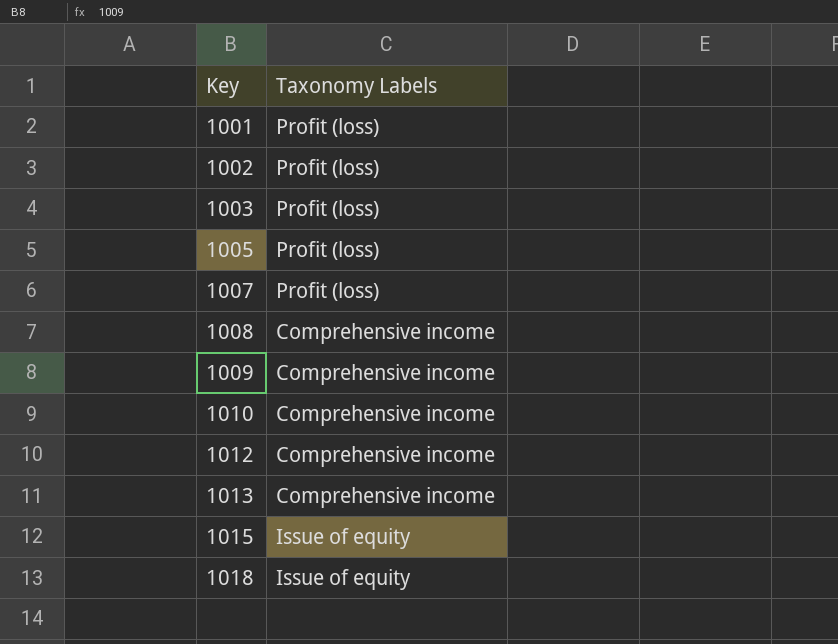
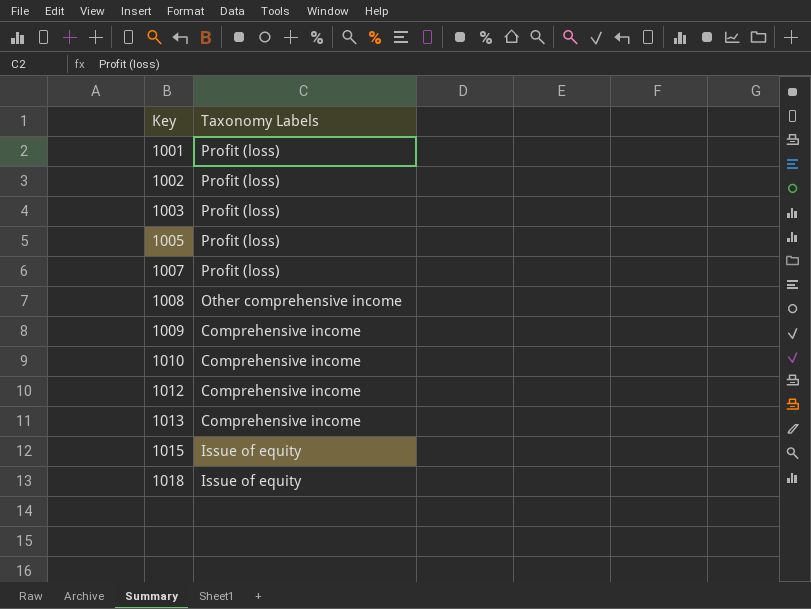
1008 | Taxonomy Labels: Comprehensive income -> Other comprehensive income

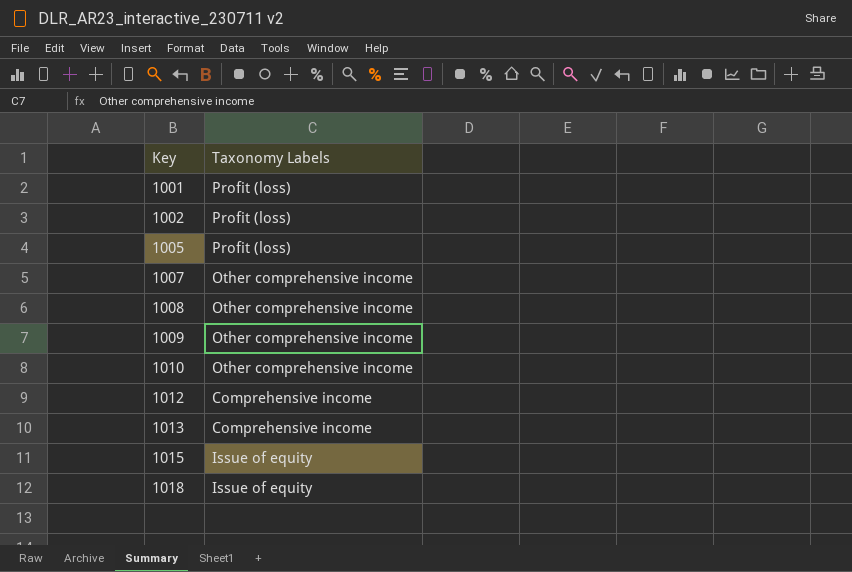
row 1003: Profit (loss) -> none
1007 | Taxonomy Labels: Profit (loss) -> Other comprehensive income
1009 | Taxonomy Labels: Comprehensive income -> Other comprehensive income
1010 | Taxonomy Labels: Comprehensive income -> Other comprehensive income

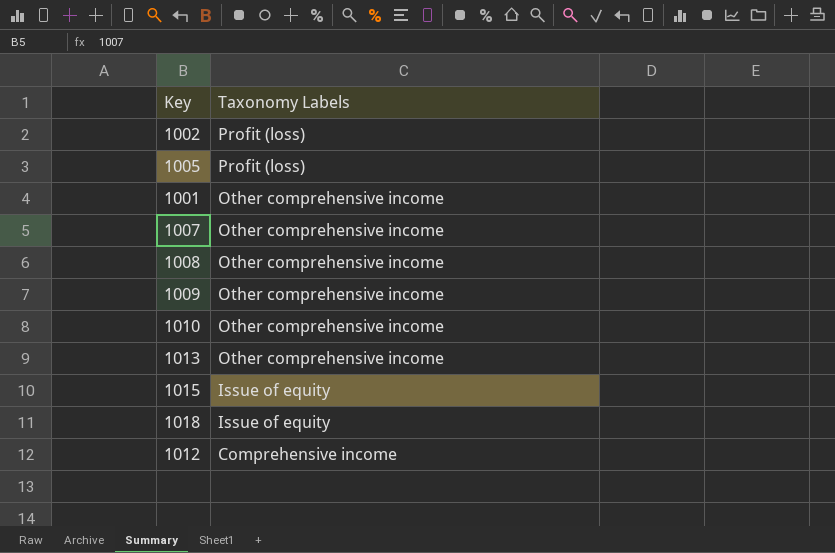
row order: Key ascending -> Taxonomy Labels descending
1001 | Taxonomy Labels: Profit (loss) -> Other comprehensive income
1013 | Taxonomy Labels: Comprehensive income -> Other comprehensive income

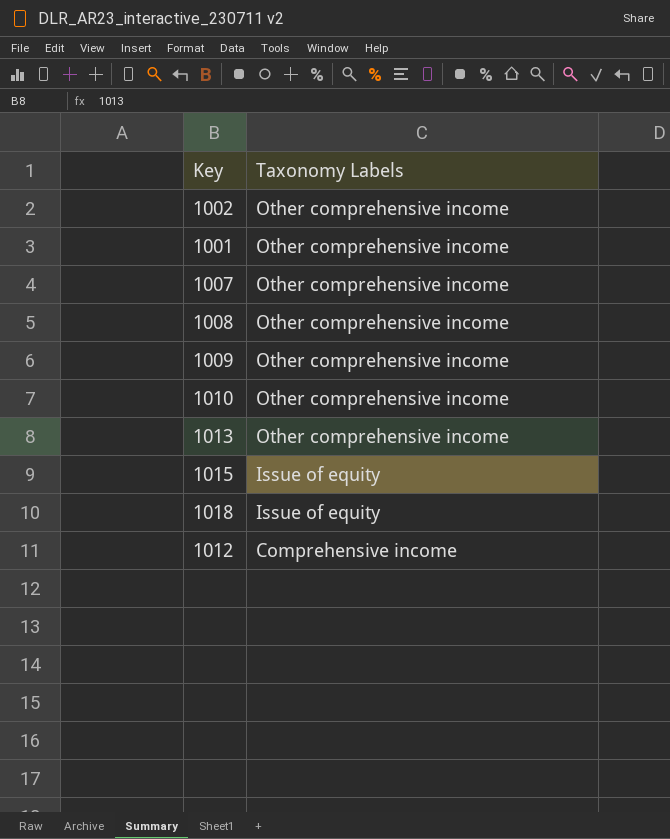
row 1005: Profit (loss) -> none
1002 | Taxonomy Labels: Profit (loss) -> Other comprehensive income

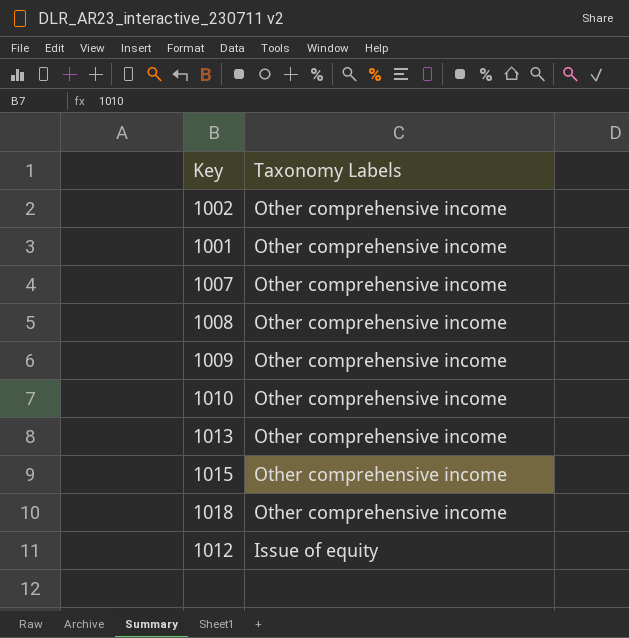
1015 | Taxonomy Labels: Issue of equity -> Other comprehensive income
1018 | Taxonomy Labels: Issue of equity -> Other comprehensive income
1012 | Taxonomy Labels: Comprehensive income -> Issue of equity

